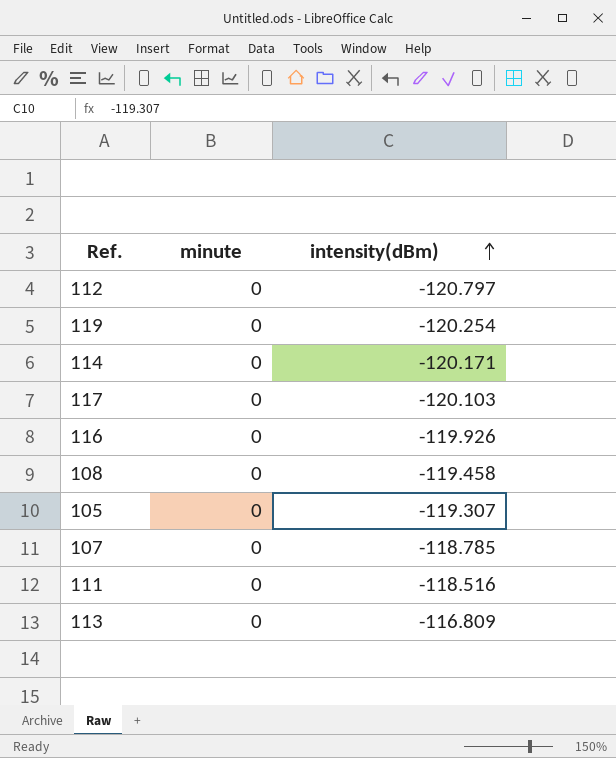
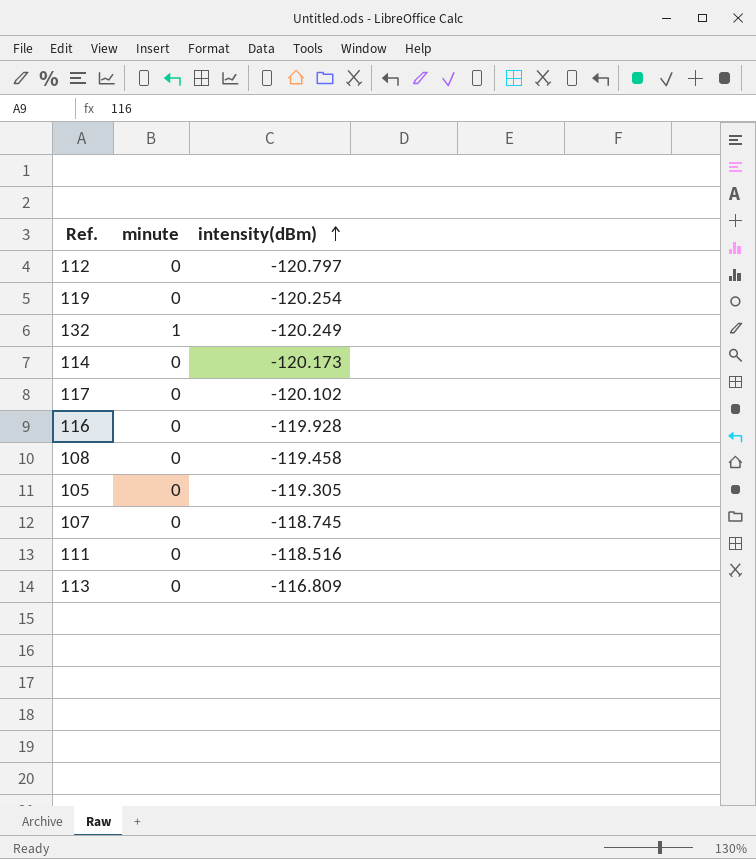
row 132: none -> 1 | -120.249
114 | intensity(dBm): -120.171 -> -120.173
117 | intensity(dBm): -120.103 -> -120.102
116 | intensity(dBm): -119.926 -> -119.928
105 | intensity(dBm): -119.307 -> -119.305
107 | intensity(dBm): -118.785 -> -118.745

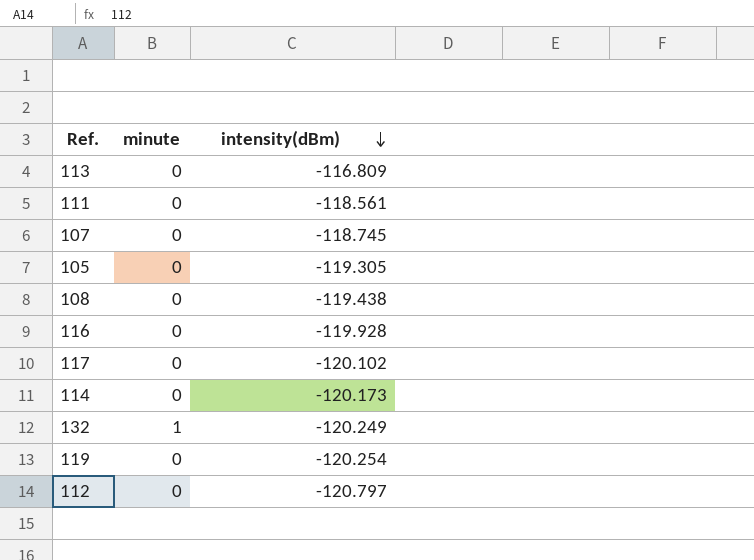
row order: intensity(dBm) ascending -> intensity(dBm) descending
111 | intensity(dBm): -118.516 -> -118.561
108 | intensity(dBm): -119.458 -> -119.438

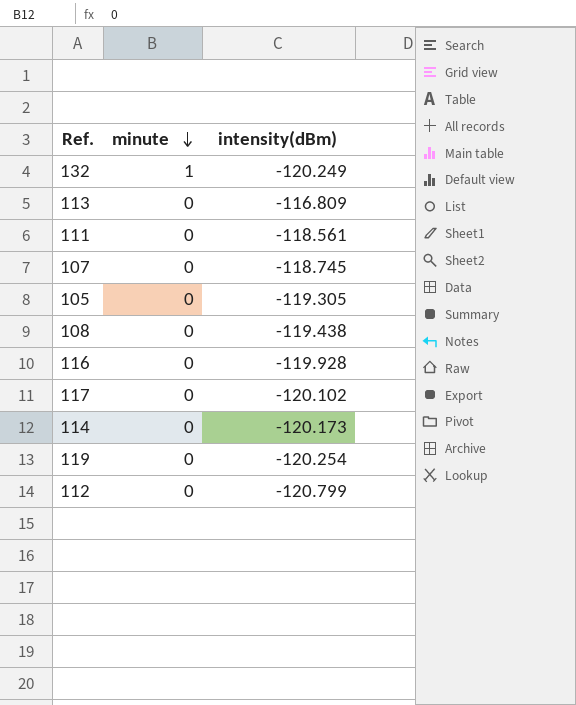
row order: intensity(dBm) descending -> minute descending
112 | intensity(dBm): -120.797 -> -120.799

